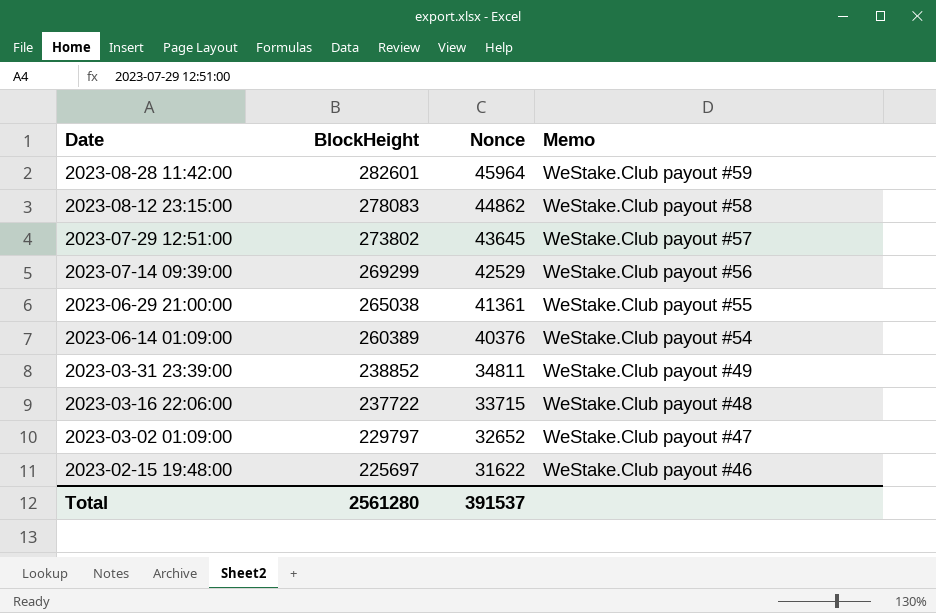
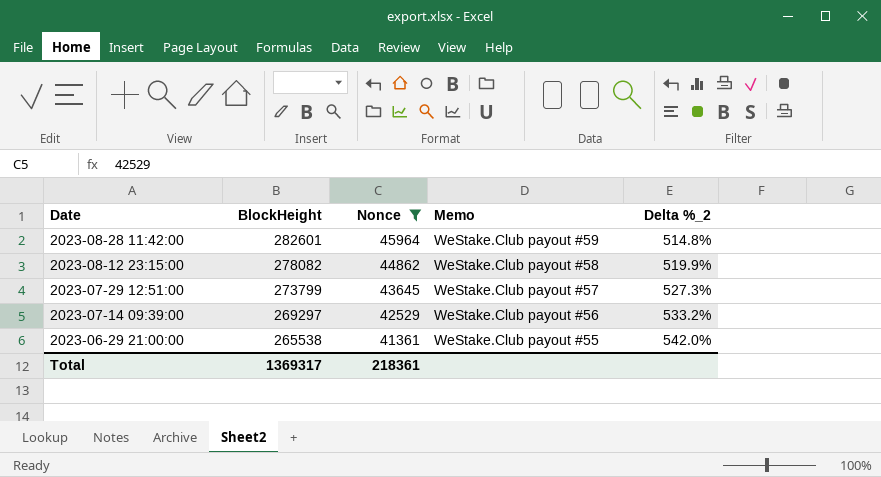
filter: none -> Nonce >= 41361
column Delta %_2 | formula: none -> ([BlockHeight] - [Nonce]) / [Nonce]
2023-08-12 23:15:00 | BlockHeight: 278083 -> 278082
2023-07-29 12:51:00 | BlockHeight: 273802 -> 273799
2023-07-14 09:39:00 | BlockHeight: 269299 -> 269297
2023-06-29 21:00:00 | BlockHeight: 265038 -> 265538
Total | BlockHeight: 2561280 -> 1369317
Total | Nonce: 391537 -> 218361

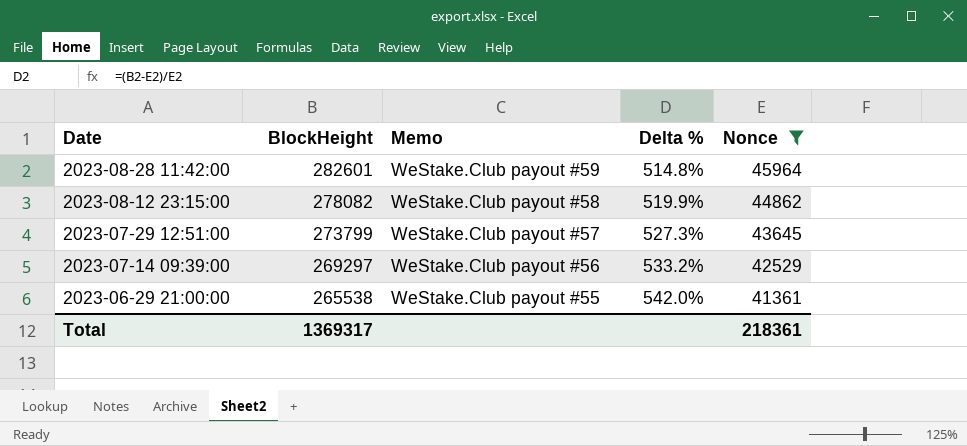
column name: Delta %_2 -> Delta %
column Nonce | position: 3 -> 5

